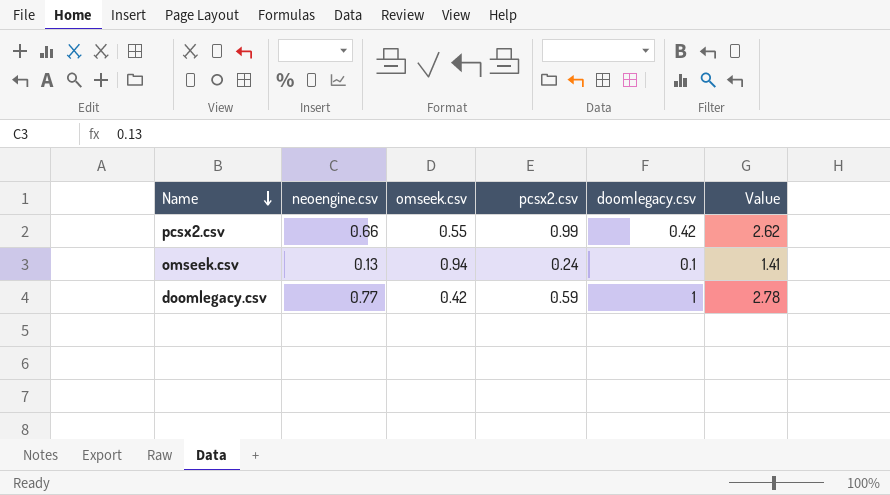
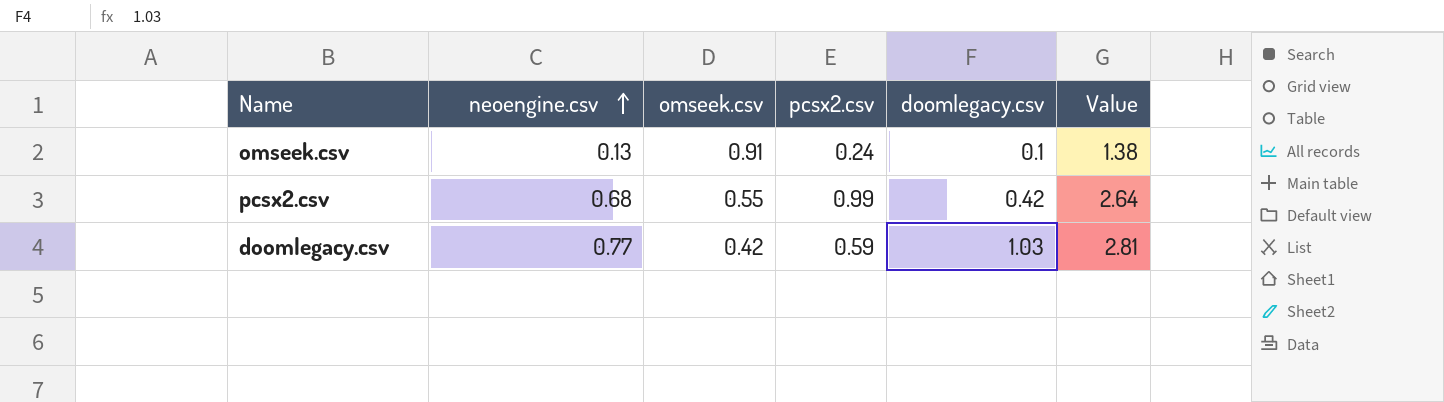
row order: Name descending -> neoengine.csv ascending
omseek.csv | omseek.csv: 0.94 -> 0.91
omseek.csv | Value: 1.41 -> 1.38
pcsx2.csv | neoengine.csv: 0.66 -> 0.68
pcsx2.csv | Value: 2.62 -> 2.64
doomlegacy.csv | doomlegacy.csv: 1 -> 1.03
doomlegacy.csv | Value: 2.78 -> 2.81

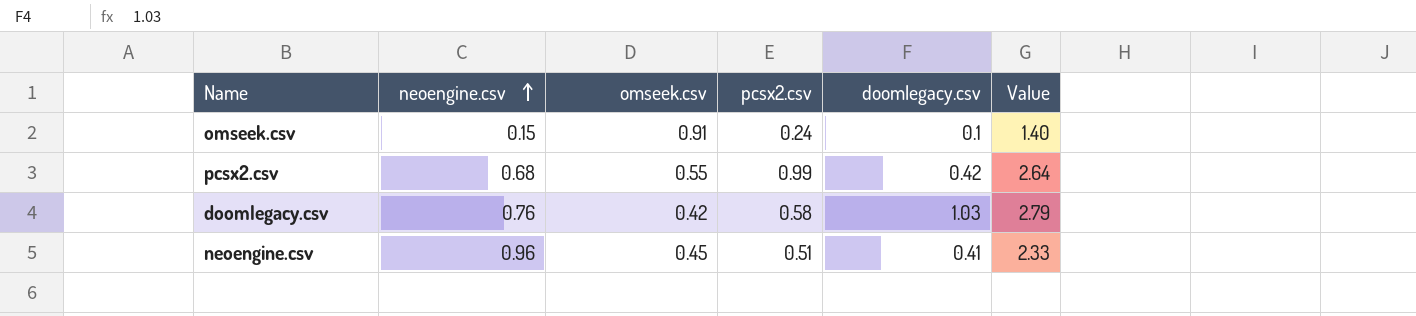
omseek.csv | neoengine.csv: 0.13 -> 0.15
omseek.csv | Value: 1.38 -> 1.40
doomlegacy.csv | neoengine.csv: 0.77 -> 0.76
doomlegacy.csv | pcsx2.csv: 0.59 -> 0.58
doomlegacy.csv | Value: 2.81 -> 2.79
row neoengine.csv: none -> 0.96 | 0.45 | 0.51 | 0.41 | 2.33

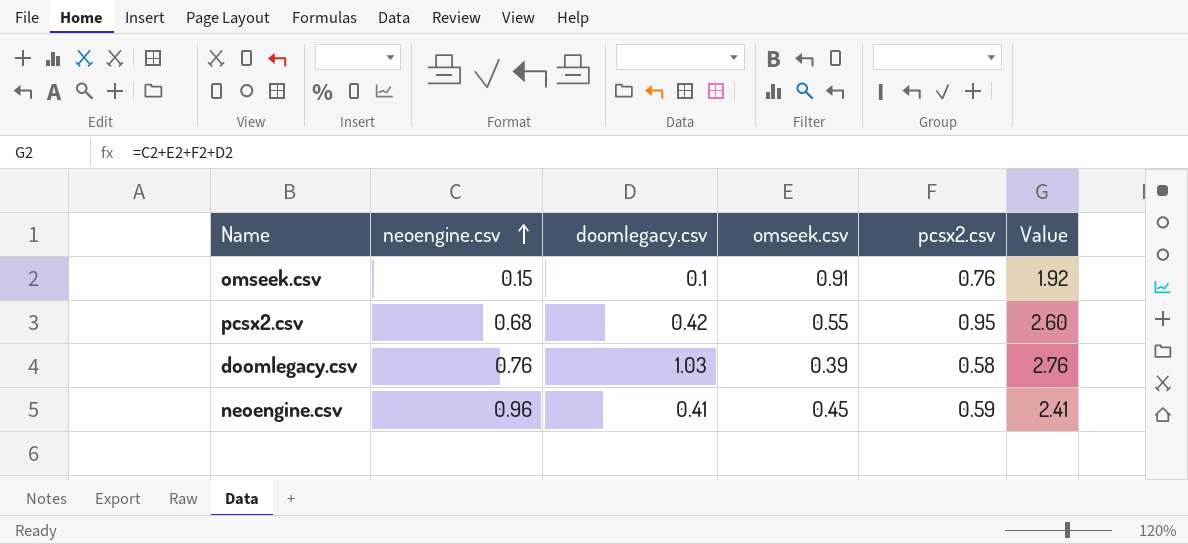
column doomlegacy.csv | position: 5 -> 3
omseek.csv | pcsx2.csv: 0.24 -> 0.76
omseek.csv | Value: 1.40 -> 1.92
pcsx2.csv | pcsx2.csv: 0.99 -> 0.95
pcsx2.csv | Value: 2.64 -> 2.60
doomlegacy.csv | omseek.csv: 0.42 -> 0.39
doomlegacy.csv | Value: 2.79 -> 2.76
neoengine.csv | pcsx2.csv: 0.51 -> 0.59
neoengine.csv | Value: 2.33 -> 2.41

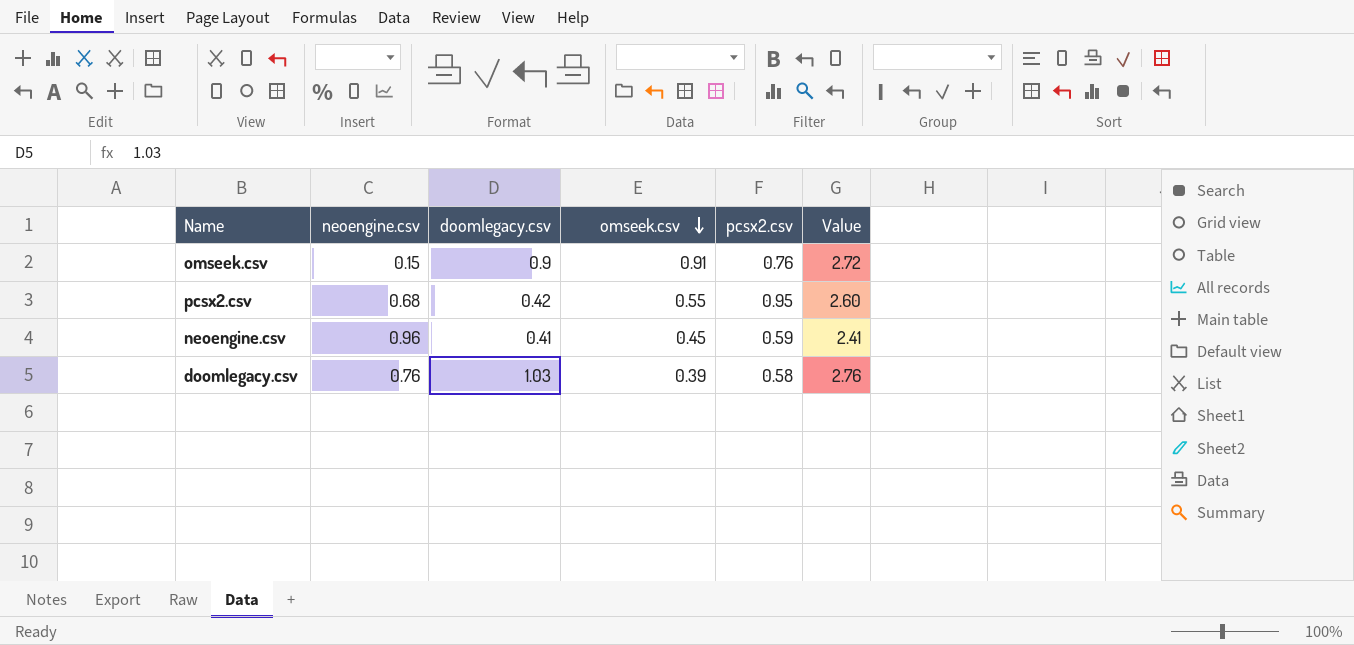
row order: neoengine.csv ascending -> omseek.csv descending
omseek.csv | doomlegacy.csv: 0.1 -> 0.9
omseek.csv | Value: 1.92 -> 2.72

